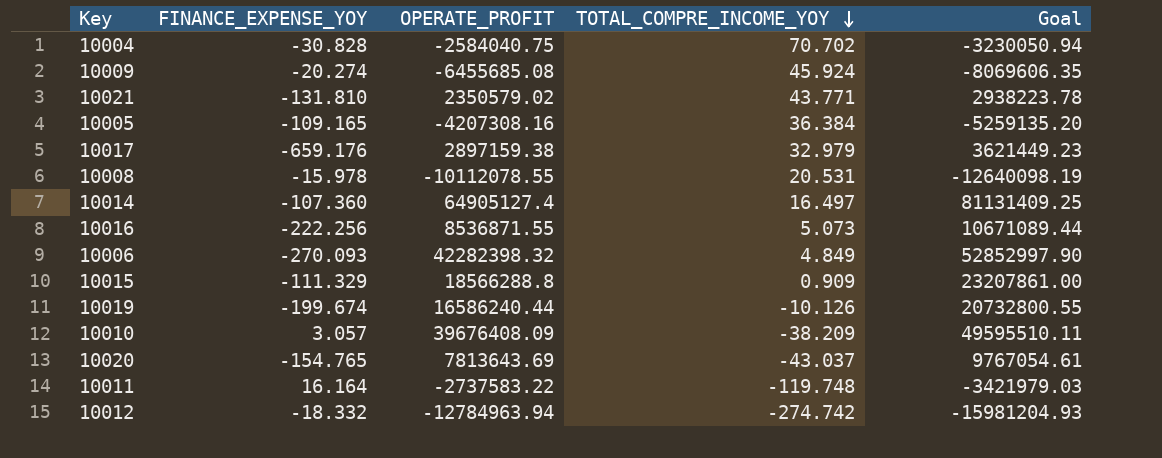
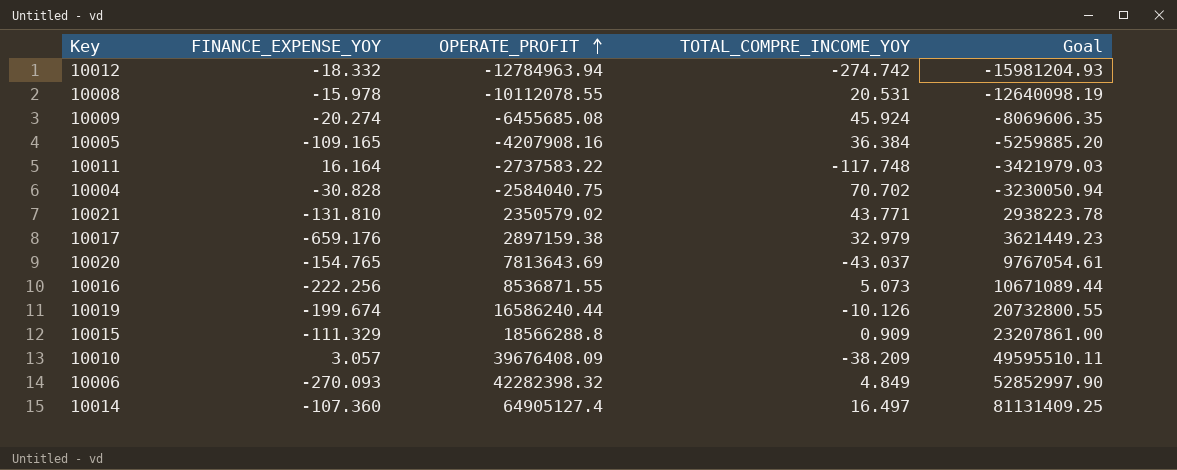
row order: TOTAL_COMPRE_INCOME_YOY descending -> OPERATE_PROFIT ascending
10005 | OPERATE_PROFIT: -4207308.16 -> -4207908.16
10005 | Goal: -5259135.20 -> -5259885.20
10011 | TOTAL_COMPRE_INCOME_YOY: -119.748 -> -117.748

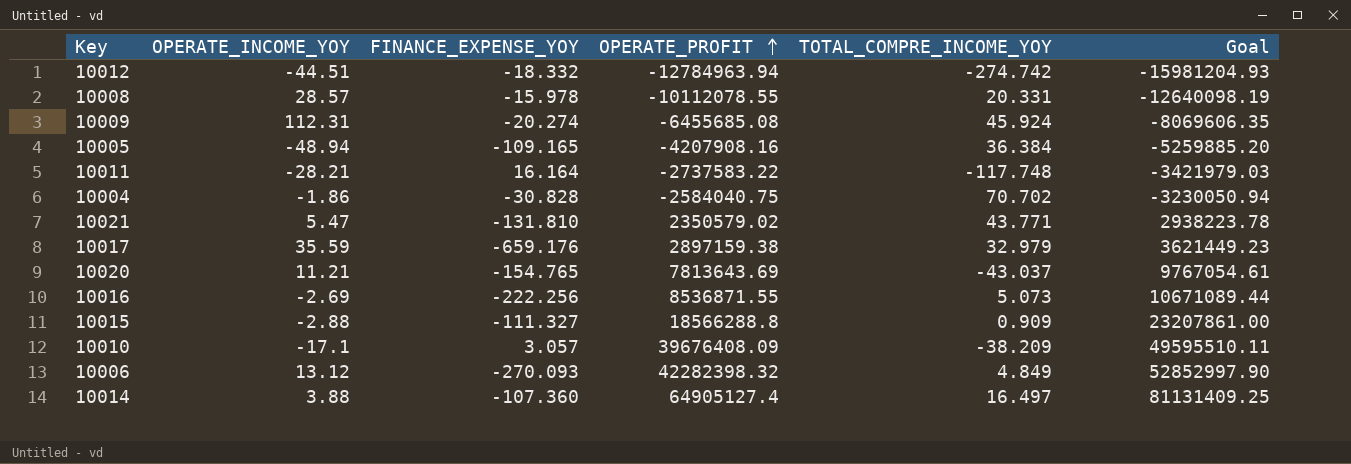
column OPERATE_INCOME_YOY | position: none -> 2
row 10019: -199.674 | 16586240.44 | -10.126 | 20732800.55 -> none
10008 | TOTAL_COMPRE_INCOME_YOY: 20.531 -> 20.331
10015 | FINANCE_EXPENSE_YOY: -111.329 -> -111.327

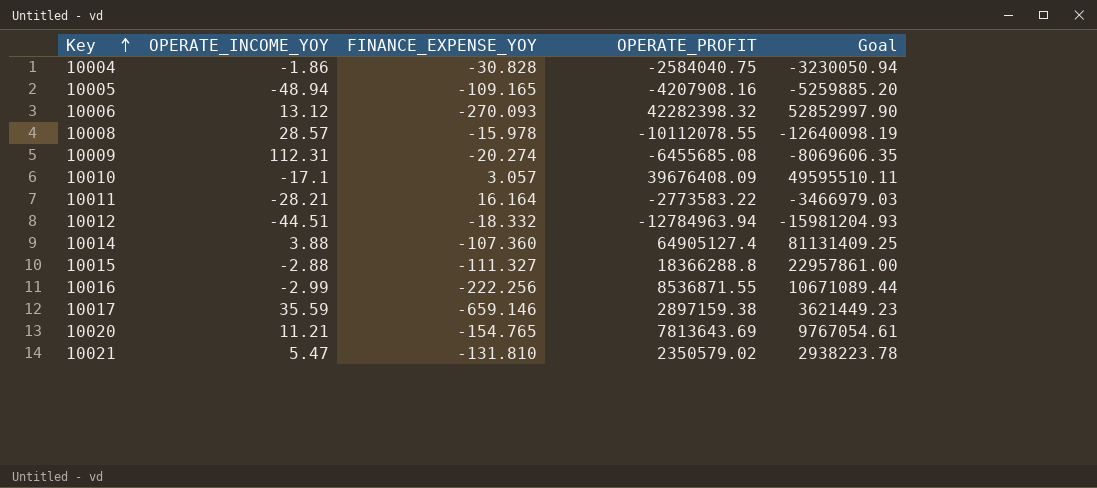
row order: OPERATE_PROFIT ascending -> Key ascending
column TOTAL_COMPRE_INCOME_YOY | position: 5 -> none
10011 | OPERATE_PROFIT: -2737583.22 -> -2773583.22
10011 | Goal: -3421979.03 -> -3466979.03
10015 | OPERATE_PROFIT: 18566288.8 -> 18366288.8
10015 | Goal: 23207861.00 -> 22957861.00
10016 | OPERATE_INCOME_YOY: -2.69 -> -2.99
10017 | FINANCE_EXPENSE_YOY: -659.176 -> -659.146

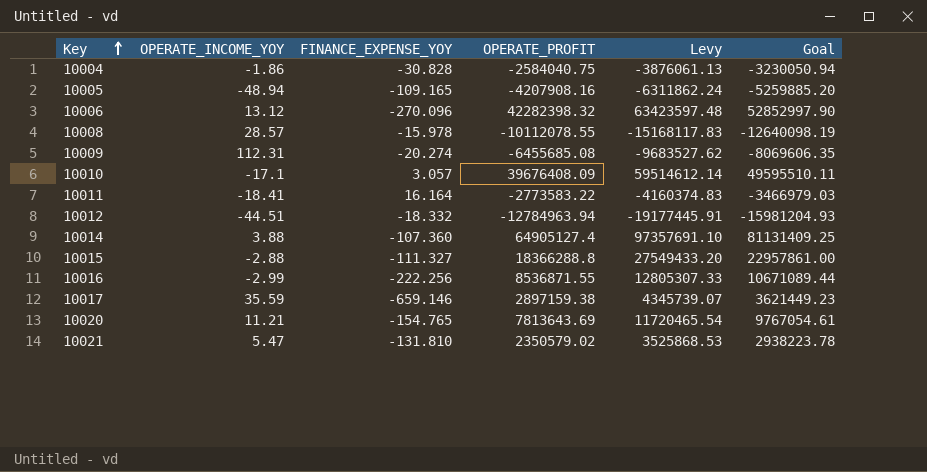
column Levy | formula: none -> [OPERATE_PROFIT] * 1.5
10006 | FINANCE_EXPENSE_YOY: -270.093 -> -270.096
10011 | OPERATE_INCOME_YOY: -28.21 -> -18.41

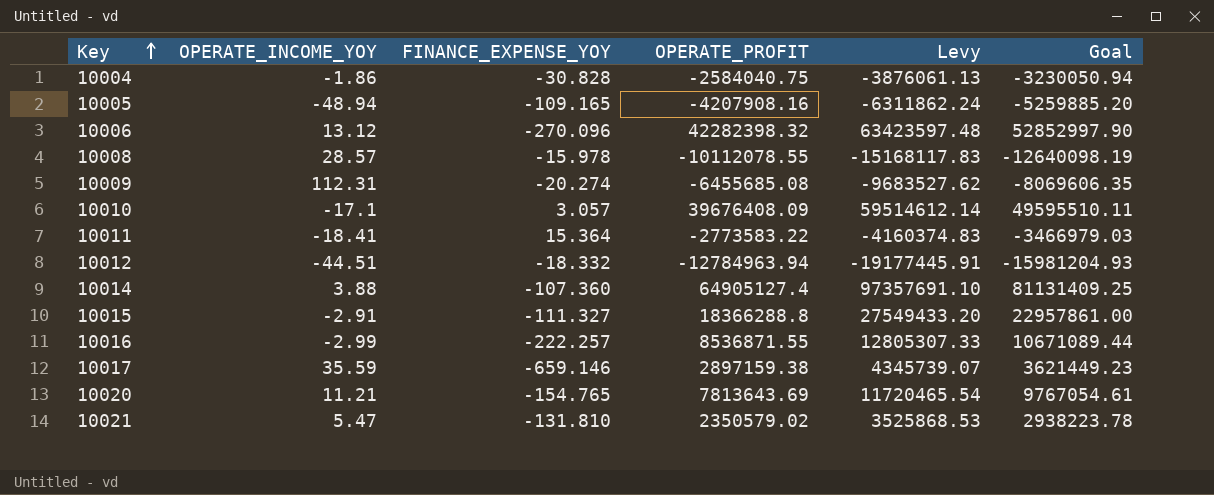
10011 | FINANCE_EXPENSE_YOY: 16.164 -> 15.364
10015 | OPERATE_INCOME_YOY: -2.88 -> -2.91
10016 | FINANCE_EXPENSE_YOY: -222.256 -> -222.257

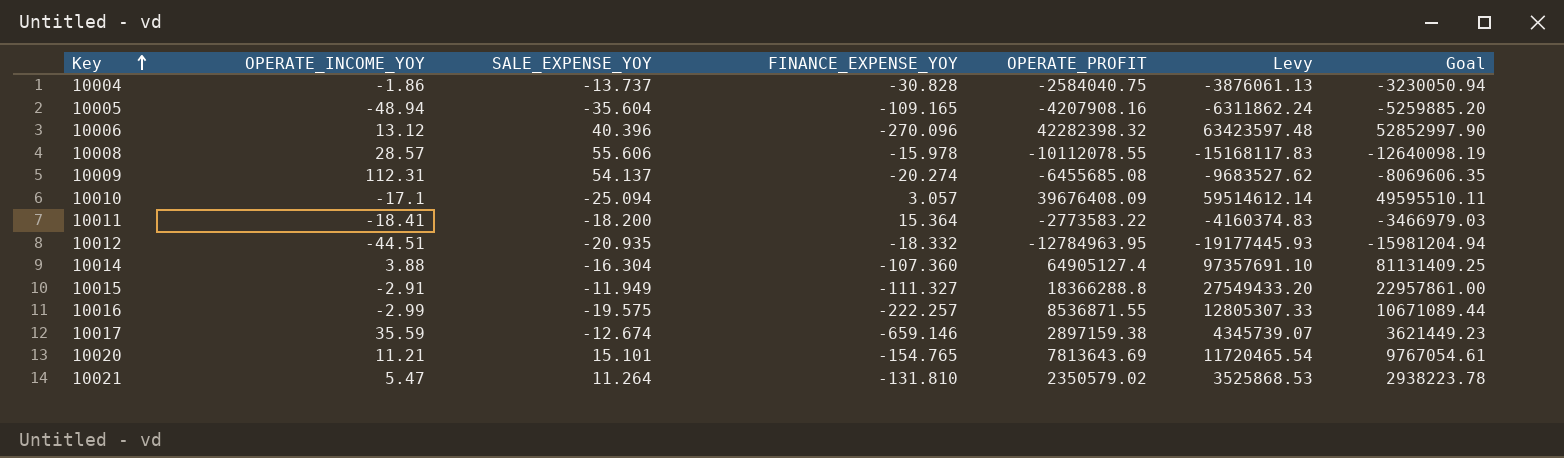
column SALE_EXPENSE_YOY | position: none -> 3
10012 | OPERATE_PROFIT: -12784963.94 -> -12784963.95
10012 | Levy: -19177445.91 -> -19177445.93
10012 | Goal: -15981204.93 -> -15981204.94

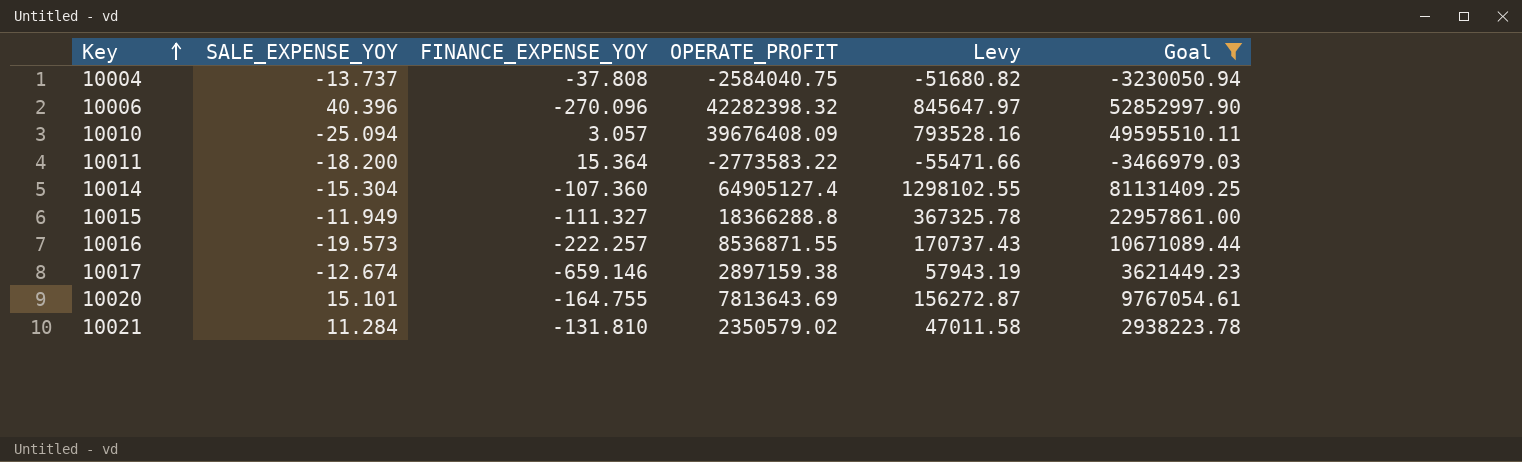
filter: none -> Goal >= -3466979.03
column OPERATE_INCOME_YOY | position: 2 -> none
column Levy | formula: [OPERATE_PROFIT] * 1.5 -> [OPERATE_PROFIT] * 0.02
10004 | FINANCE_EXPENSE_YOY: -30.828 -> -37.808
10014 | SALE_EXPENSE_YOY: -16.304 -> -15.304
10016 | SALE_EXPENSE_YOY: -19.575 -> -19.573
10020 | FINANCE_EXPENSE_YOY: -154.765 -> -164.755
10021 | SALE_EXPENSE_YOY: 11.264 -> 11.284

